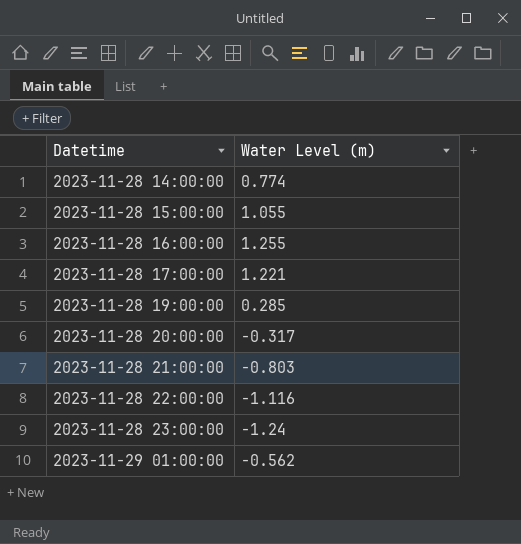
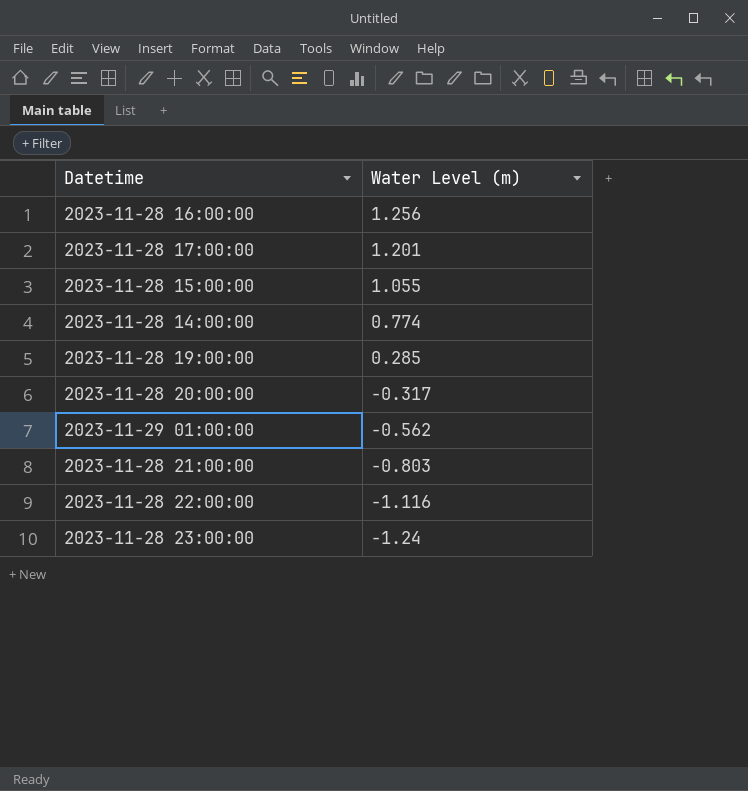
row order: Datetime ascending -> Water Level (m) descending
2023-11-28 16:00:00 | Water Level (m): 1.255 -> 1.256
2023-11-28 17:00:00 | Water Level (m): 1.221 -> 1.201

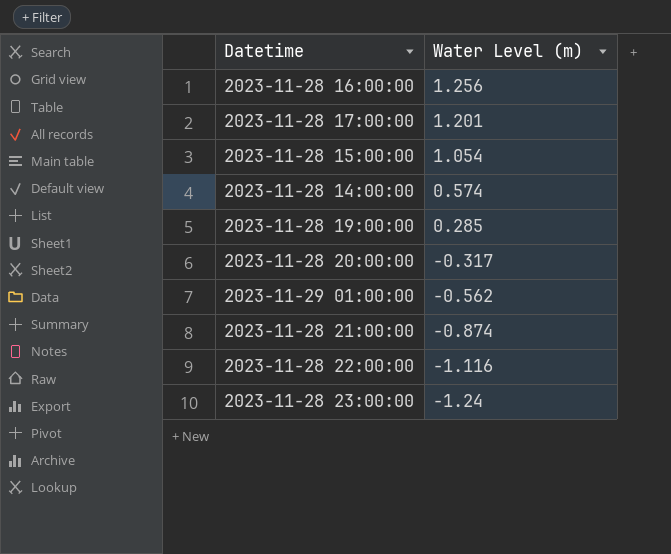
2023-11-28 15:00:00 | Water Level (m): 1.055 -> 1.054
2023-11-28 14:00:00 | Water Level (m): 0.774 -> 0.574
2023-11-28 21:00:00 | Water Level (m): -0.803 -> -0.874

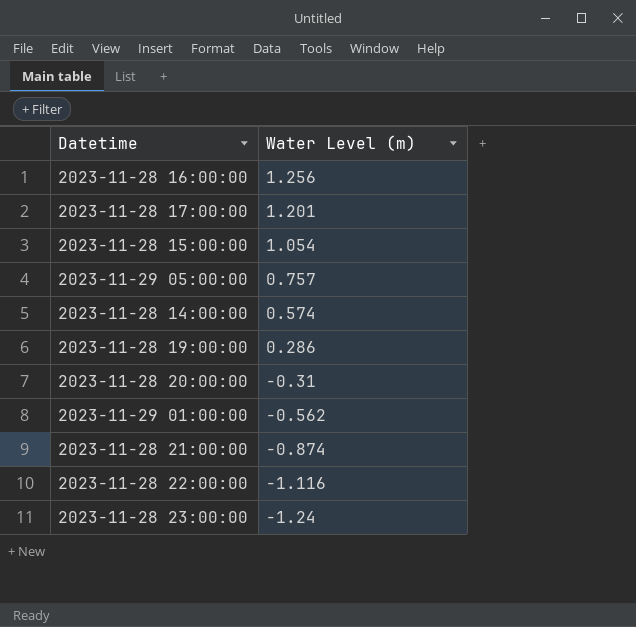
row 2023-11-29 05:00:00: none -> 0.757
2023-11-28 19:00:00 | Water Level (m): 0.285 -> 0.286
2023-11-28 20:00:00 | Water Level (m): -0.317 -> -0.31

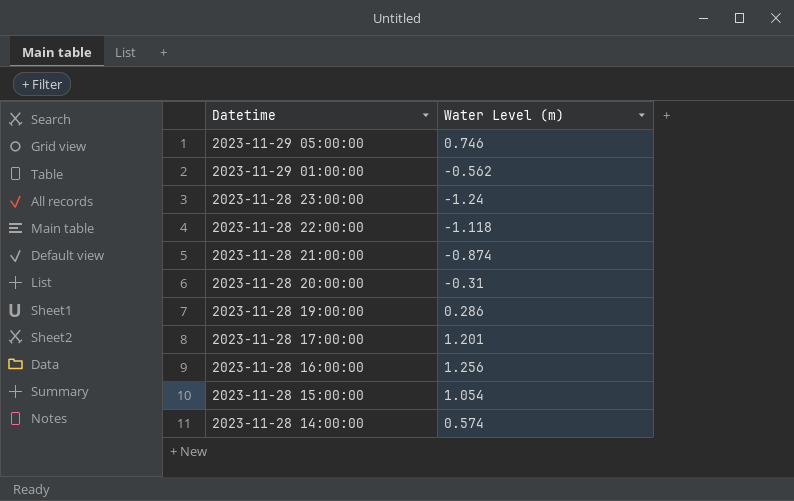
row order: Water Level (m) descending -> Datetime descending
2023-11-29 05:00:00 | Water Level (m): 0.757 -> 0.746
2023-11-28 22:00:00 | Water Level (m): -1.116 -> -1.118

